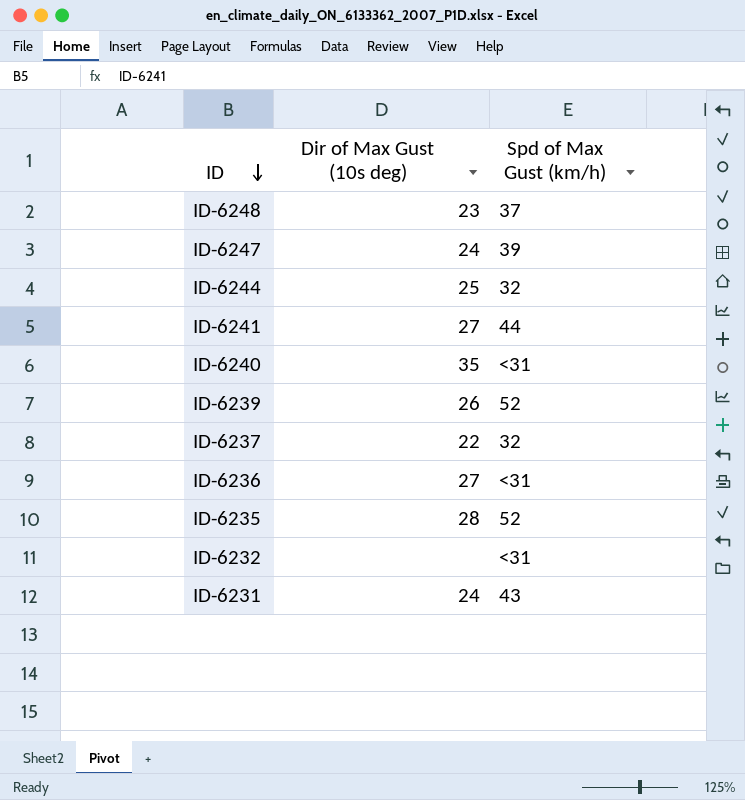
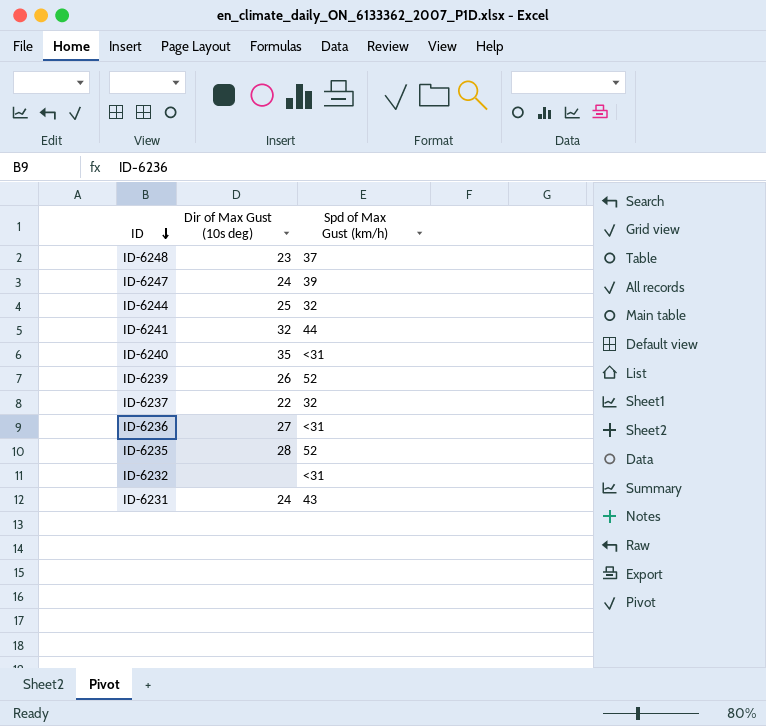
ID-6241 | Dir of Max Gust (10s deg): 27 -> 32

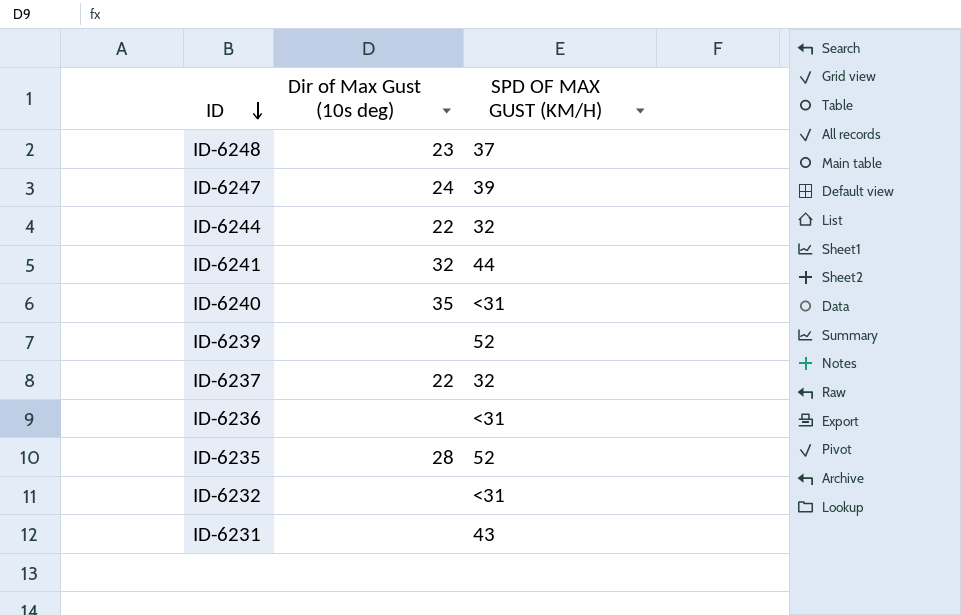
column name: Spd of Max Gust (km/h) -> SPD OF MAX GUST (KM/H)
ID-6244 | Dir of Max Gust (10s deg): 25 -> 22
ID-6239 | Dir of Max Gust (10s deg): 26 -> none
ID-6236 | Dir of Max Gust (10s deg): 27 -> none
ID-6231 | Dir of Max Gust (10s deg): 24 -> none

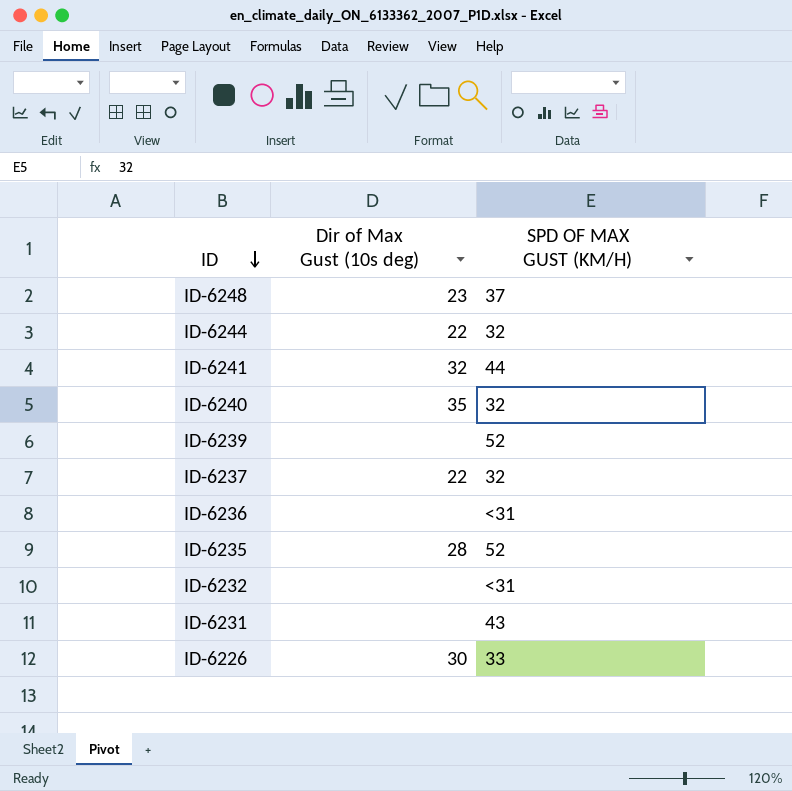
row ID-6247: 24 | 39 -> none
ID-6240 | SPD OF MAX GUST (KM/H): <31 -> 32
row ID-6226: none -> 30 | 33

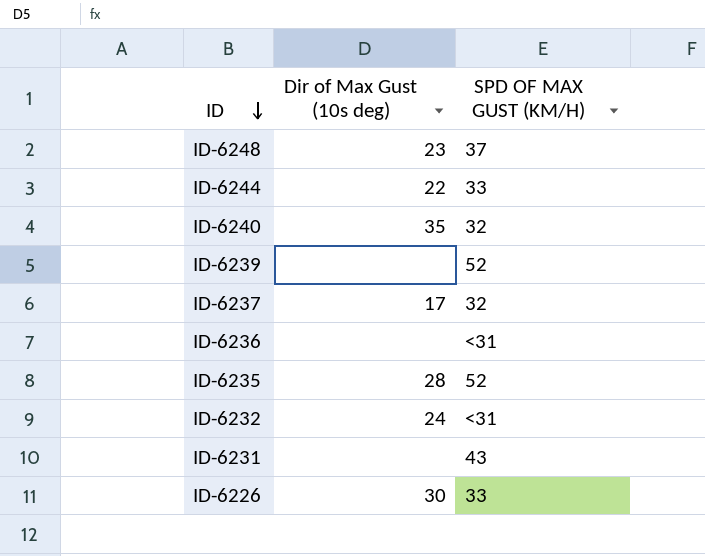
row ID-6241: 32 | 44 -> none
ID-6244 | SPD OF MAX GUST (KM/H): 32 -> 33
ID-6237 | Dir of Max Gust (10s deg): 22 -> 17
ID-6232 | Dir of Max Gust (10s deg): none -> 24

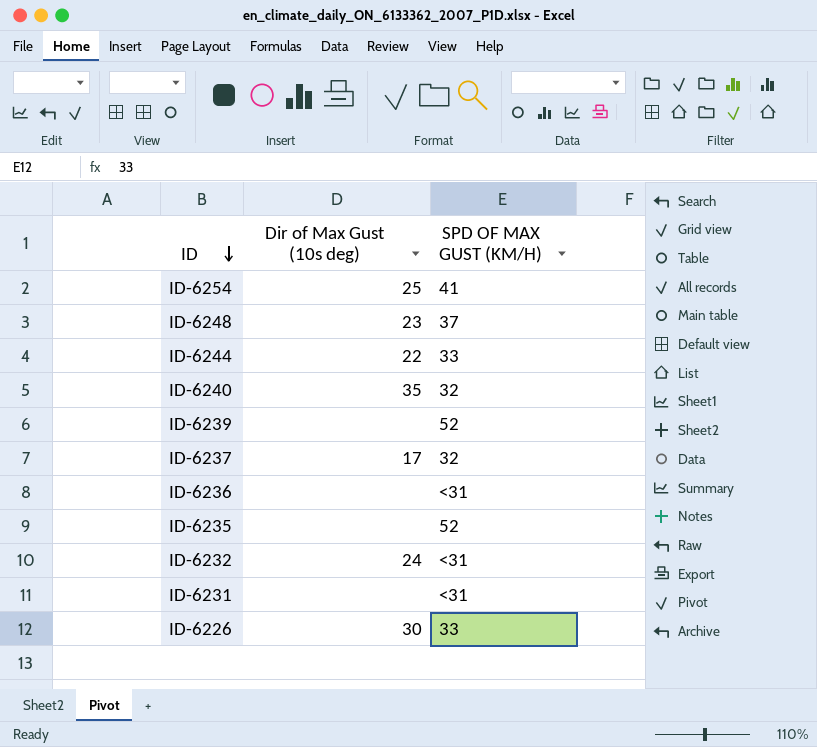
row ID-6254: none -> 25 | 41
ID-6235 | Dir of Max Gust (10s deg): 28 -> none
ID-6231 | SPD OF MAX GUST (KM/H): 43 -> <31

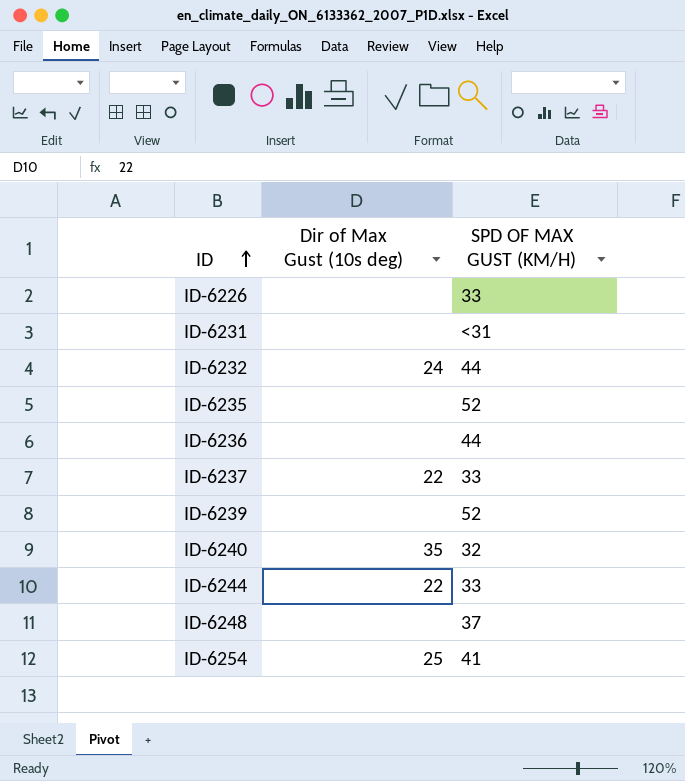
row order: ID descending -> ID ascending
ID-6226 | Dir of Max Gust (10s deg): 30 -> none
ID-6232 | SPD OF MAX GUST (KM/H): <31 -> 44
ID-6236 | SPD OF MAX GUST (KM/H): <31 -> 44
ID-6237 | Dir of Max Gust (10s deg): 17 -> 22
ID-6237 | SPD OF MAX GUST (KM/H): 32 -> 33
ID-6248 | Dir of Max Gust (10s deg): 23 -> none

